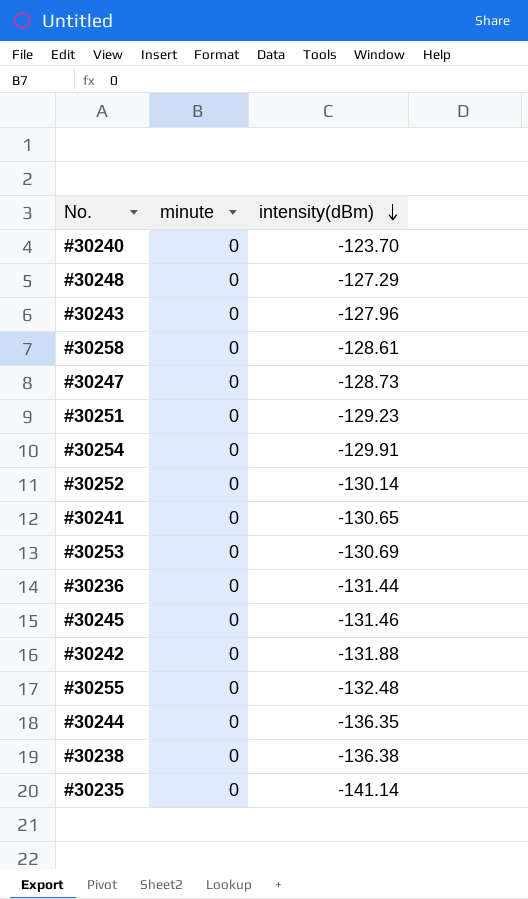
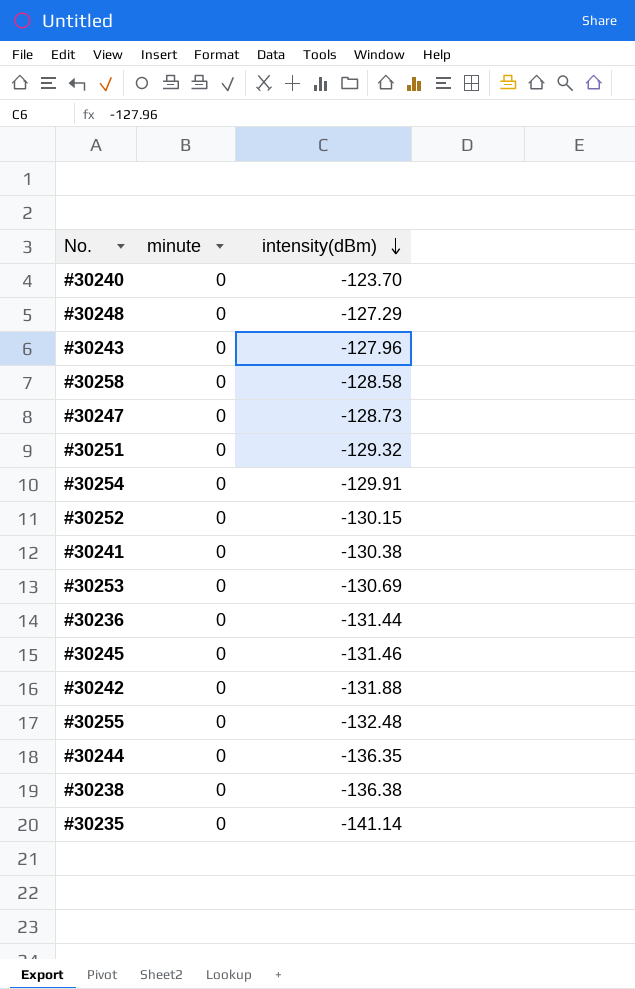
#30258 | intensity(dBm): -128.61 -> -128.58
#30251 | intensity(dBm): -129.23 -> -129.32
#30252 | intensity(dBm): -130.14 -> -130.15
#30241 | intensity(dBm): -130.65 -> -130.38

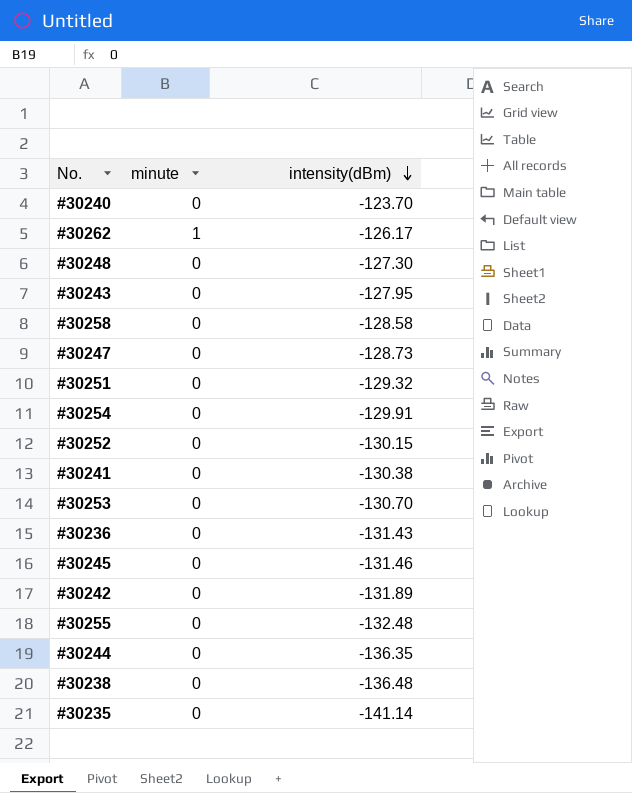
row #30262: none -> 1 | -126.17
#30248 | intensity(dBm): -127.29 -> -127.30
#30243 | intensity(dBm): -127.96 -> -127.95
#30253 | intensity(dBm): -130.69 -> -130.70
#30236 | intensity(dBm): -131.44 -> -131.43
#30242 | intensity(dBm): -131.88 -> -131.89
#30238 | intensity(dBm): -136.38 -> -136.48

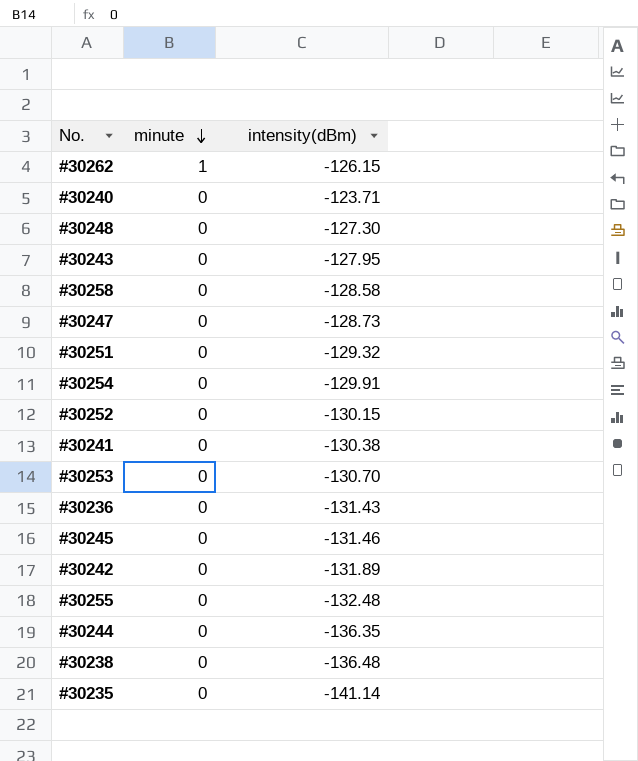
row order: intensity(dBm) descending -> minute descending
#30262 | intensity(dBm): -126.17 -> -126.15
#30240 | intensity(dBm): -123.70 -> -123.71

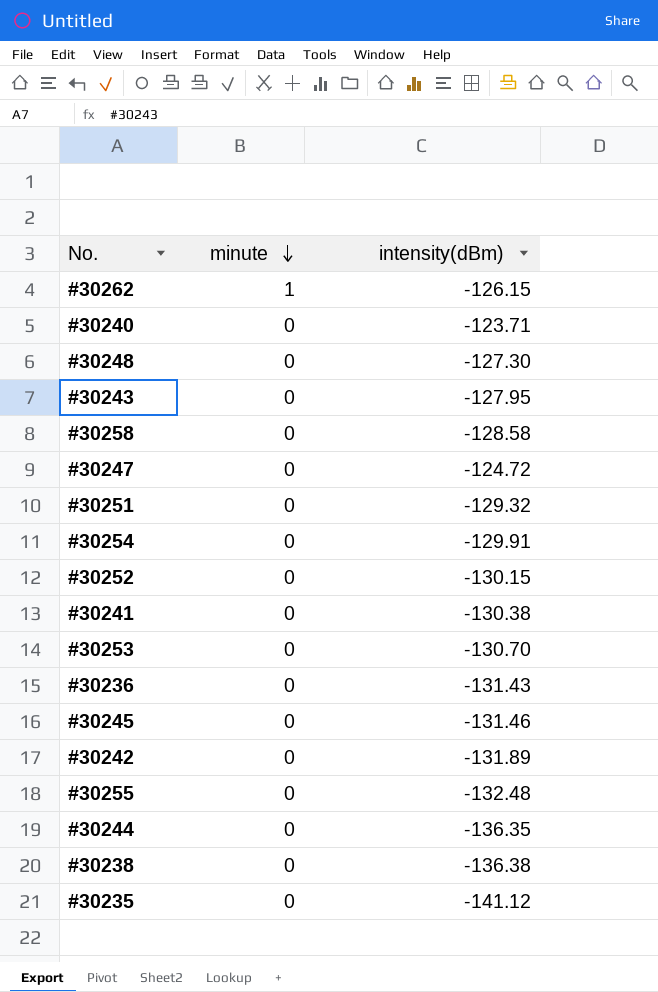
#30247 | intensity(dBm): -128.73 -> -124.72
#30238 | intensity(dBm): -136.48 -> -136.38
#30235 | intensity(dBm): -141.14 -> -141.12

